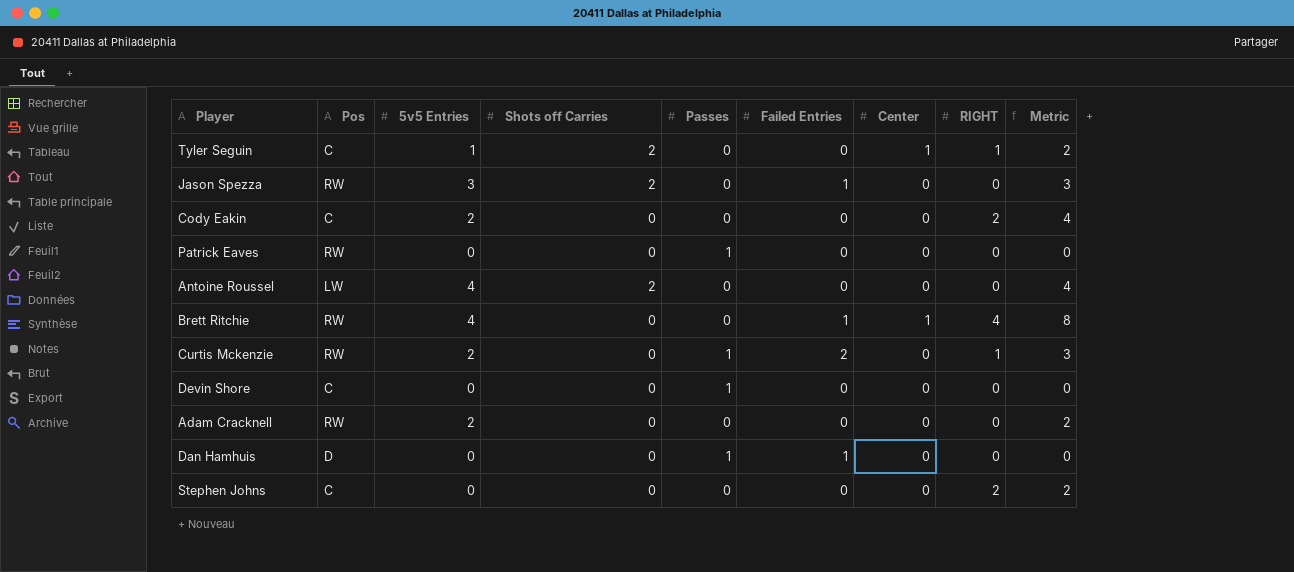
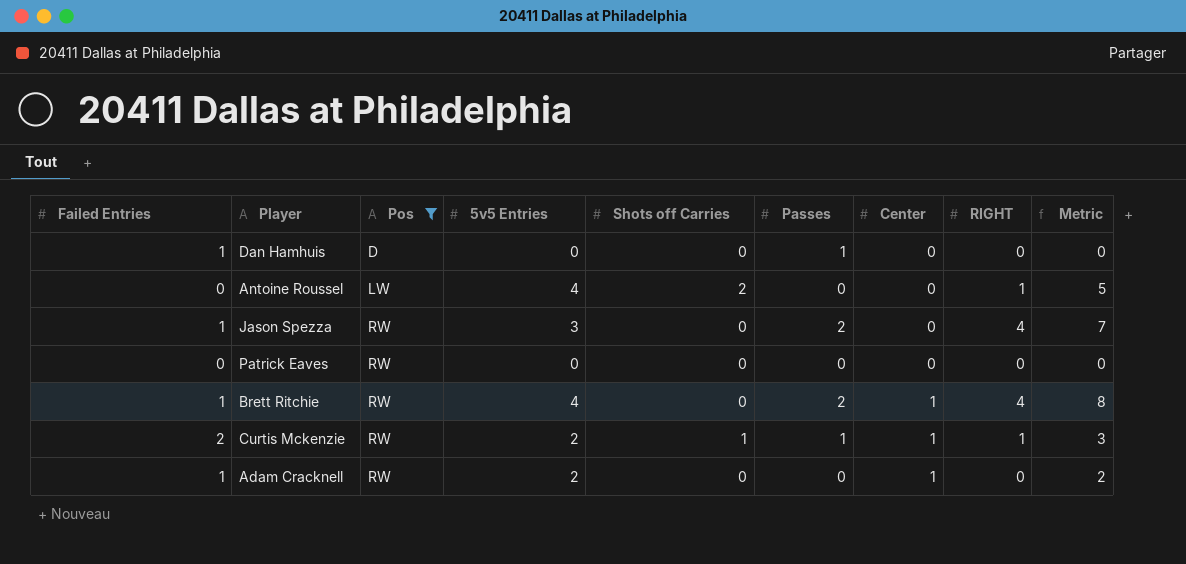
filter: none -> Pos != C
row order: none -> Pos ascending
column Failed Entries | position: 6 -> 1
Antoine Roussel | RIGHT: 0 -> 1
Antoine Roussel | Metric: 4 -> 5
Jason Spezza | Shots off Carries: 2 -> 0
Jason Spezza | Passes: 0 -> 2
Jason Spezza | RIGHT: 0 -> 4
Jason Spezza | Metric: 3 -> 7
Patrick Eaves | Passes: 1 -> 0
Brett Ritchie | Passes: 0 -> 2
Curtis Mckenzie | Shots off Carries: 0 -> 1
Curtis Mckenzie | Center: 0 -> 1
Adam Cracknell | Failed Entries: 0 -> 1
Adam Cracknell | Center: 0 -> 1

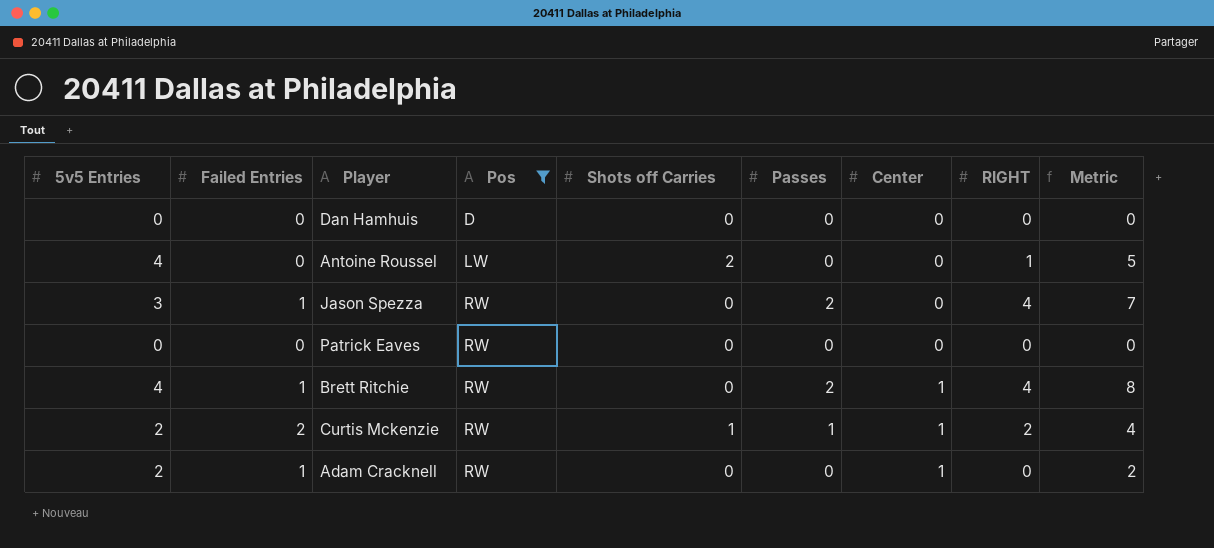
column 5v5 Entries | position: 4 -> 1
Dan Hamhuis | Failed Entries: 1 -> 0
Dan Hamhuis | Passes: 1 -> 0
Curtis Mckenzie | RIGHT: 1 -> 2
Curtis Mckenzie | Metric: 3 -> 4

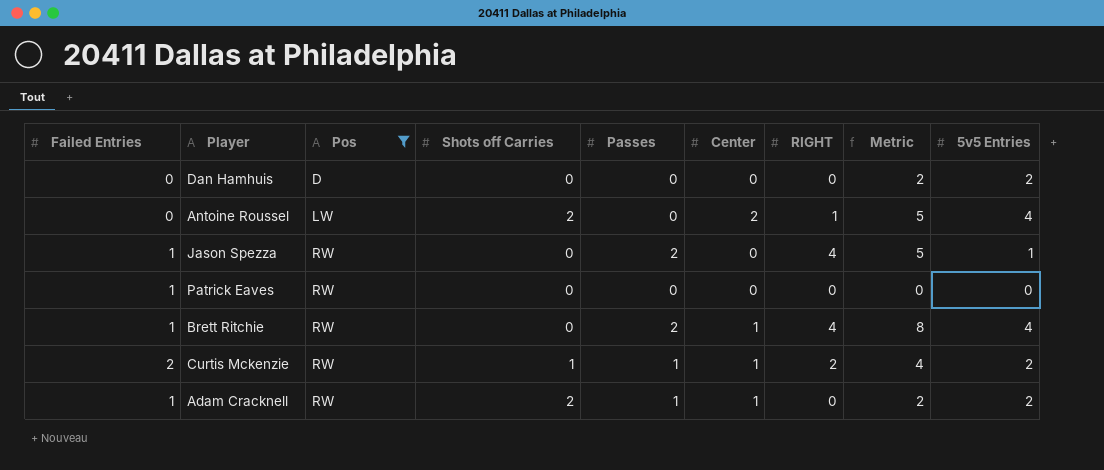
column 5v5 Entries | position: 1 -> 9
Dan Hamhuis | Metric: 0 -> 2
Dan Hamhuis | 5v5 Entries: 0 -> 2
Antoine Roussel | Center: 0 -> 2
Jason Spezza | Metric: 7 -> 5
Jason Spezza | 5v5 Entries: 3 -> 1
Patrick Eaves | Failed Entries: 0 -> 1
Adam Cracknell | Shots off Carries: 0 -> 2
Adam Cracknell | Passes: 0 -> 1

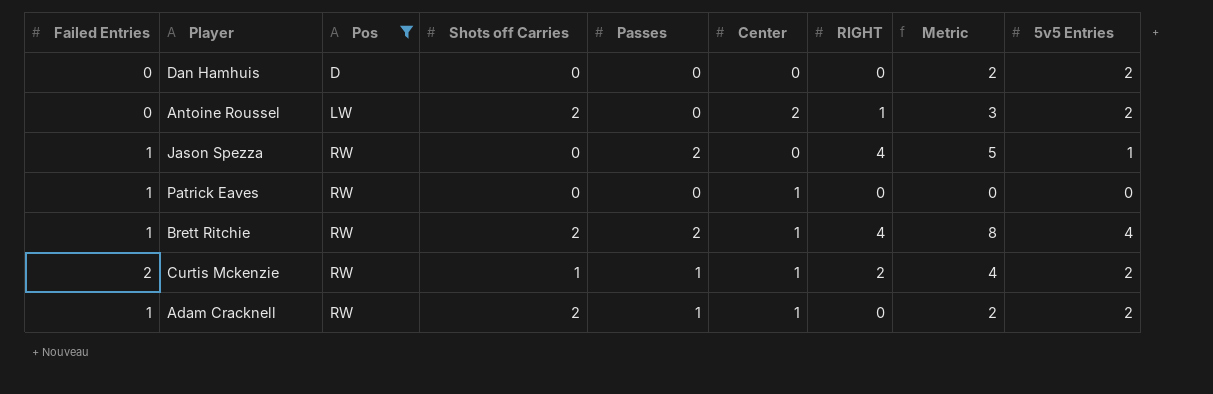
Antoine Roussel | Metric: 5 -> 3
Antoine Roussel | 5v5 Entries: 4 -> 2
Patrick Eaves | Center: 0 -> 1
Brett Ritchie | Shots off Carries: 0 -> 2

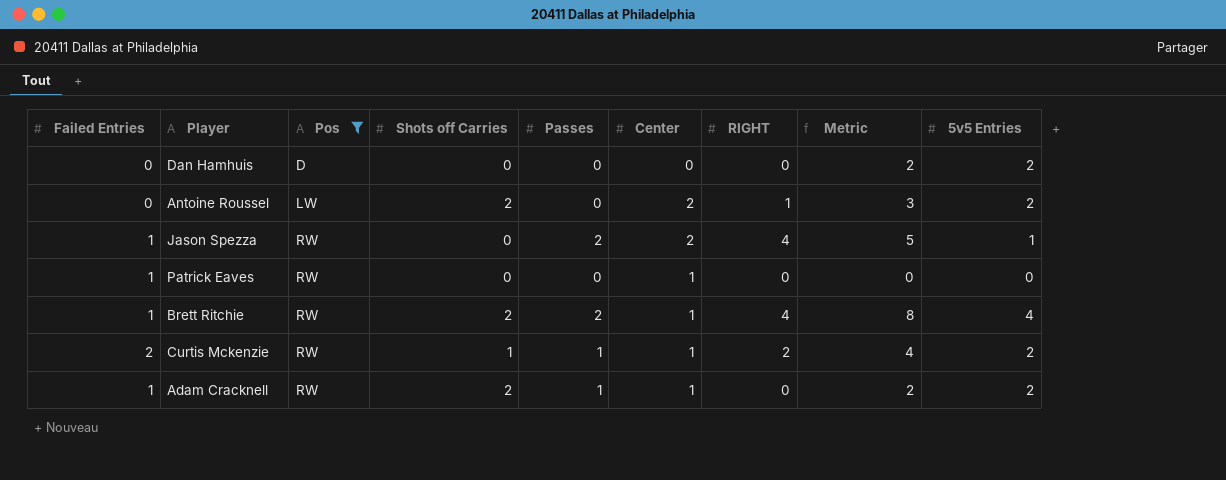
Jason Spezza | Center: 0 -> 2

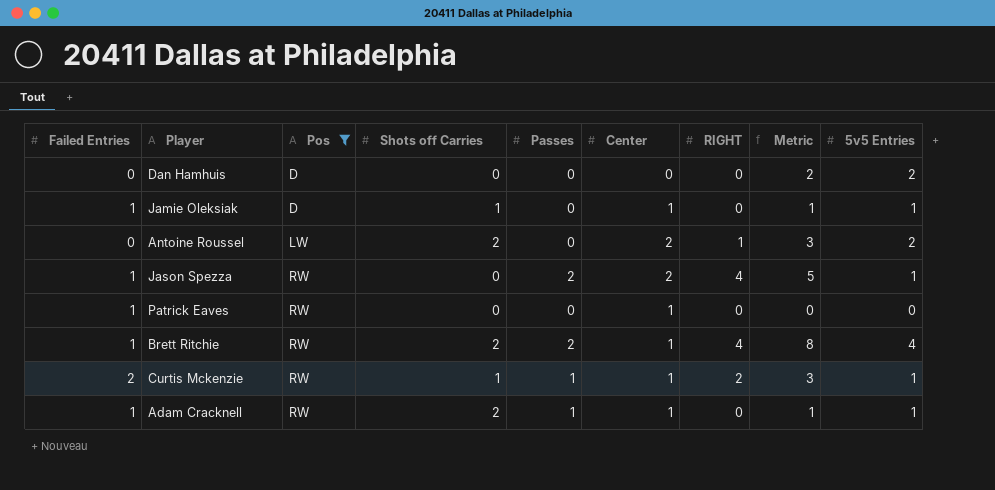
row Jamie Oleksiak: none -> 1 | D | 1 | 0 | 1 | 0 | 1 | 1
Curtis Mckenzie | Metric: 4 -> 3
Curtis Mckenzie | 5v5 Entries: 2 -> 1
Adam Cracknell | Metric: 2 -> 1
Adam Cracknell | 5v5 Entries: 2 -> 1

